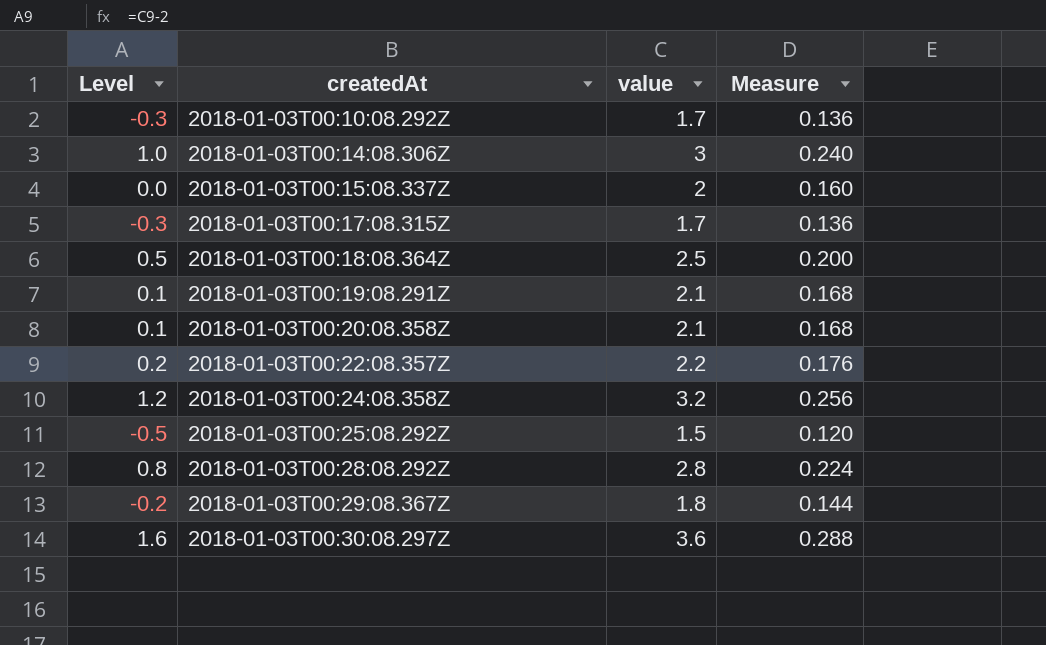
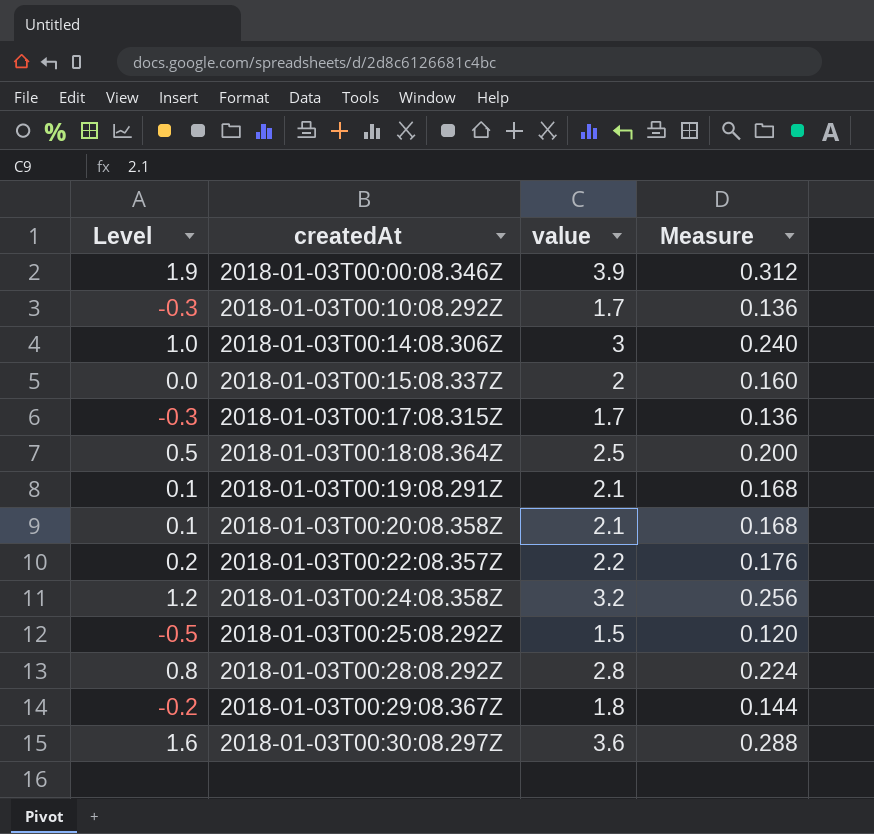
row 2018-01-03T00:00:08.346Z: none -> 1.9 | 3.9 | 0.312

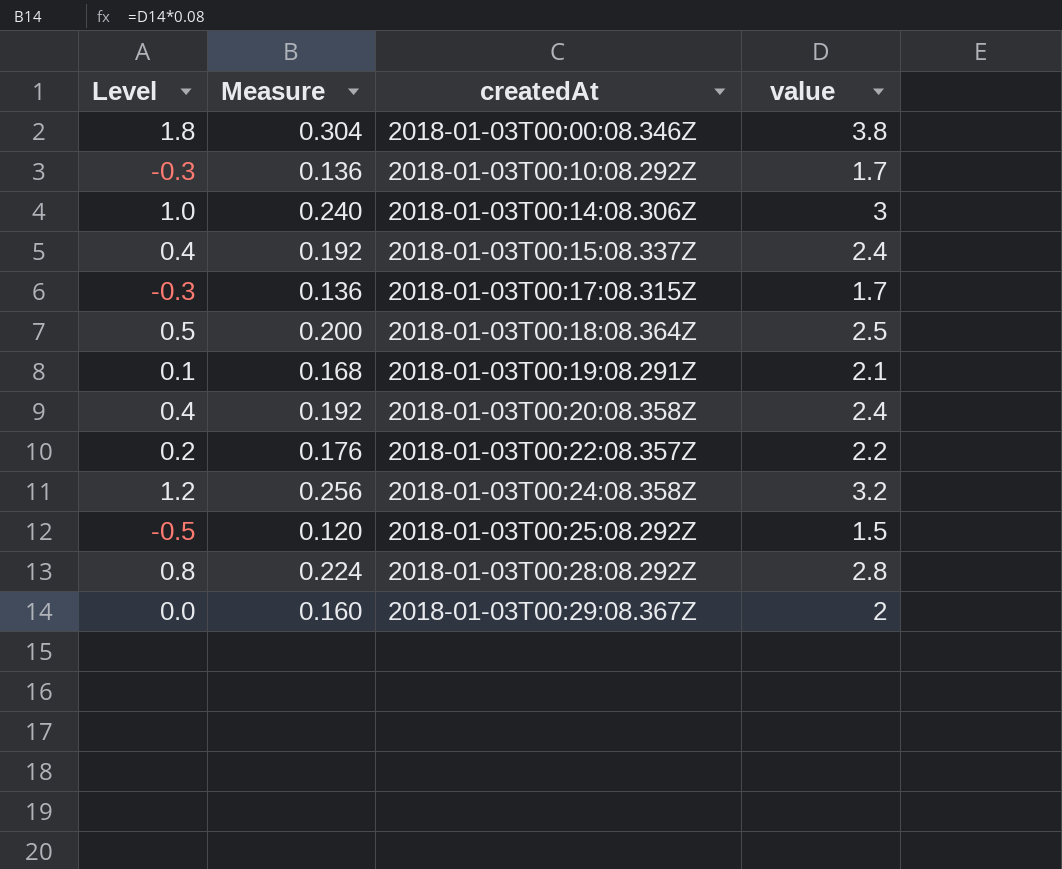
column Measure | position: 4 -> 2
row 2018-01-03T00:30:08.297Z: 1.6 | 3.6 | 0.288 -> none
2018-01-03T00:00:08.346Z | Level: 1.9 -> 1.8
2018-01-03T00:00:08.346Z | Measure: 0.312 -> 0.304
2018-01-03T00:00:08.346Z | value: 3.9 -> 3.8
2018-01-03T00:15:08.337Z | Level: 0.0 -> 0.4
2018-01-03T00:15:08.337Z | Measure: 0.160 -> 0.192
2018-01-03T00:15:08.337Z | value: 2 -> 2.4
2018-01-03T00:20:08.358Z | Level: 0.1 -> 0.4
2018-01-03T00:20:08.358Z | Measure: 0.168 -> 0.192
2018-01-03T00:20:08.358Z | value: 2.1 -> 2.4
2018-01-03T00:29:08.367Z | Level: -0.2 -> 0.0
2018-01-03T00:29:08.367Z | Measure: 0.144 -> 0.160
2018-01-03T00:29:08.367Z | value: 1.8 -> 2

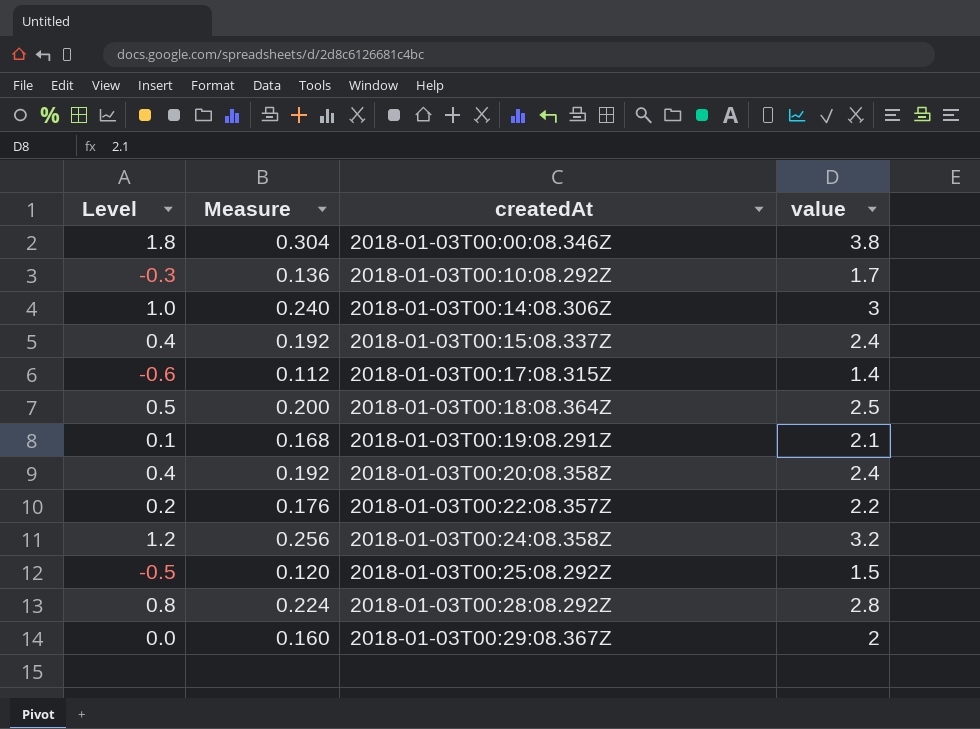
2018-01-03T00:17:08.315Z | Level: -0.3 -> -0.6
2018-01-03T00:17:08.315Z | Measure: 0.136 -> 0.112
2018-01-03T00:17:08.315Z | value: 1.7 -> 1.4

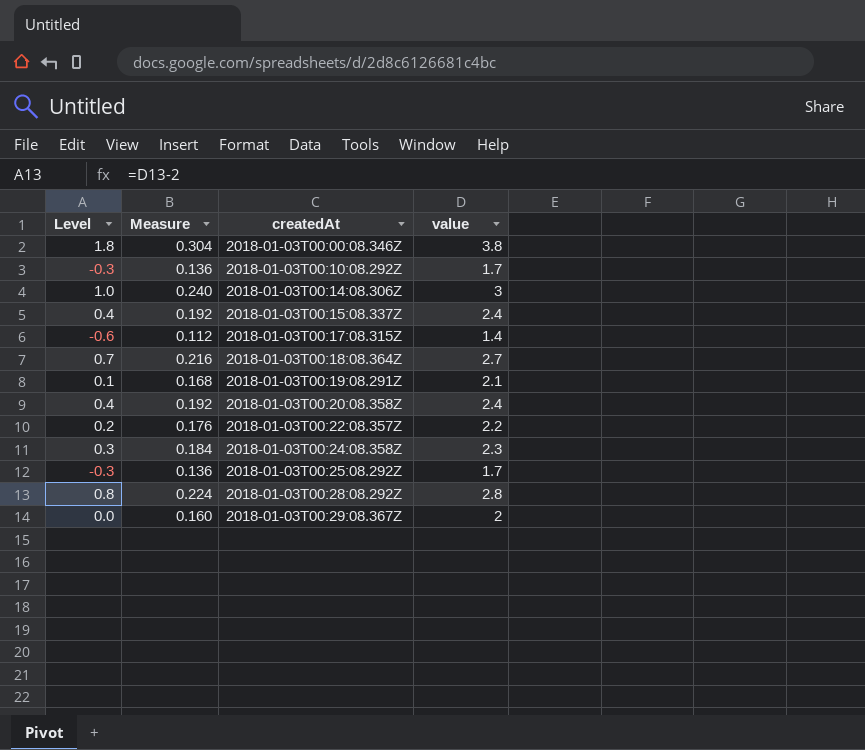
2018-01-03T00:18:08.364Z | Level: 0.5 -> 0.7
2018-01-03T00:18:08.364Z | Measure: 0.200 -> 0.216
2018-01-03T00:18:08.364Z | value: 2.5 -> 2.7
2018-01-03T00:24:08.358Z | Level: 1.2 -> 0.3
2018-01-03T00:24:08.358Z | Measure: 0.256 -> 0.184
2018-01-03T00:24:08.358Z | value: 3.2 -> 2.3
2018-01-03T00:25:08.292Z | Level: -0.5 -> -0.3
2018-01-03T00:25:08.292Z | Measure: 0.120 -> 0.136
2018-01-03T00:25:08.292Z | value: 1.5 -> 1.7

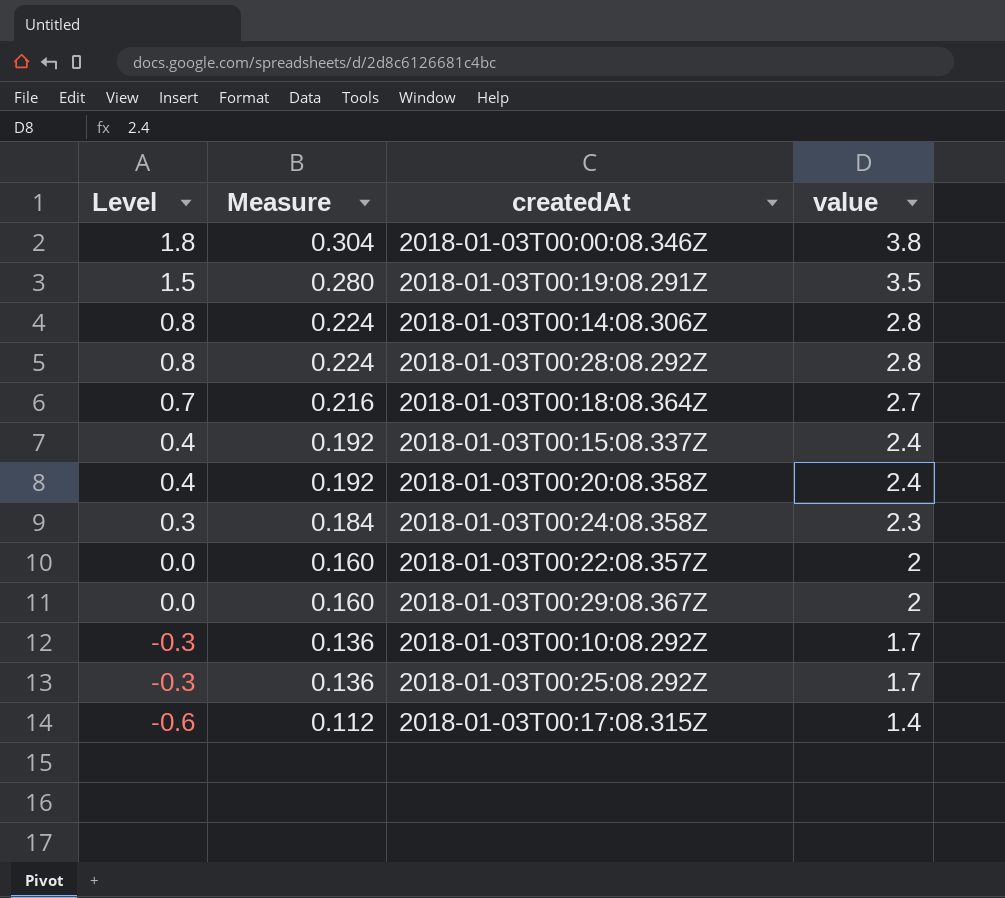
row order: createdAt ascending -> Level descending
2018-01-03T00:19:08.291Z | Level: 0.1 -> 1.5
2018-01-03T00:19:08.291Z | Measure: 0.168 -> 0.280
2018-01-03T00:19:08.291Z | value: 2.1 -> 3.5
2018-01-03T00:14:08.306Z | Level: 1.0 -> 0.8
2018-01-03T00:14:08.306Z | Measure: 0.240 -> 0.224
2018-01-03T00:14:08.306Z | value: 3 -> 2.8
2018-01-03T00:22:08.357Z | Level: 0.2 -> 0.0
2018-01-03T00:22:08.357Z | Measure: 0.176 -> 0.160
2018-01-03T00:22:08.357Z | value: 2.2 -> 2

